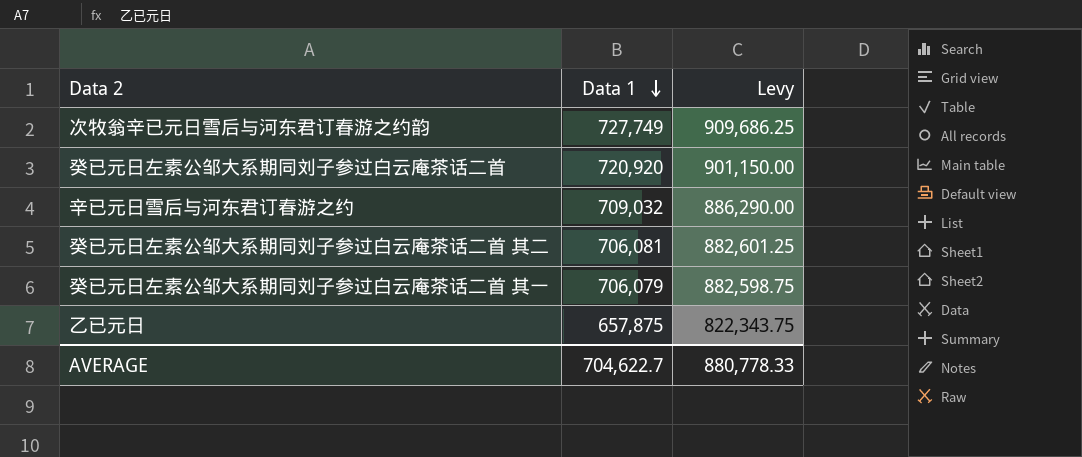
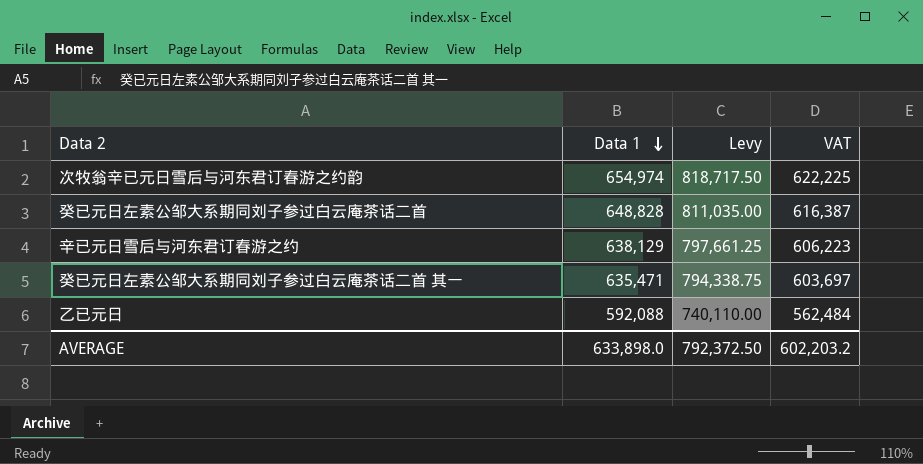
column VAT | formula: none -> [Data 1] * 0.95
row 癸已元日左素公邹大系期同刘子参过白云庵茶话二首 其二: 706,081 | 882,601.25 -> none
次牧翁辛已元日雪后与河东君订春游之约韵 | Data 1: 727,749 -> 654,974
次牧翁辛已元日雪后与河东君订春游之约韵 | Levy: 909,686.25 -> 818,717.50
癸已元日左素公邹大系期同刘子参过白云庵茶话二首 | Data 1: 720,920 -> 648,828
癸已元日左素公邹大系期同刘子参过白云庵茶话二首 | Levy: 901,150.00 -> 811,035.00
辛已元日雪后与河东君订春游之约 | Data 1: 709,032 -> 638,129
辛已元日雪后与河东君订春游之约 | Levy: 886,290.00 -> 797,661.25
癸已元日左素公邹大系期同刘子参过白云庵茶话二首 其一 | Data 1: 706,079 -> 635,471
癸已元日左素公邹大系期同刘子参过白云庵茶话二首 其一 | Levy: 882,598.75 -> 794,338.75
乙已元日 | Data 1: 657,875 -> 592,088
乙已元日 | Levy: 822,343.75 -> 740,110.00
AVERAGE | Data 1: 704,622.7 -> 633,898.0
AVERAGE | Levy: 880,778.33 -> 792,372.50

